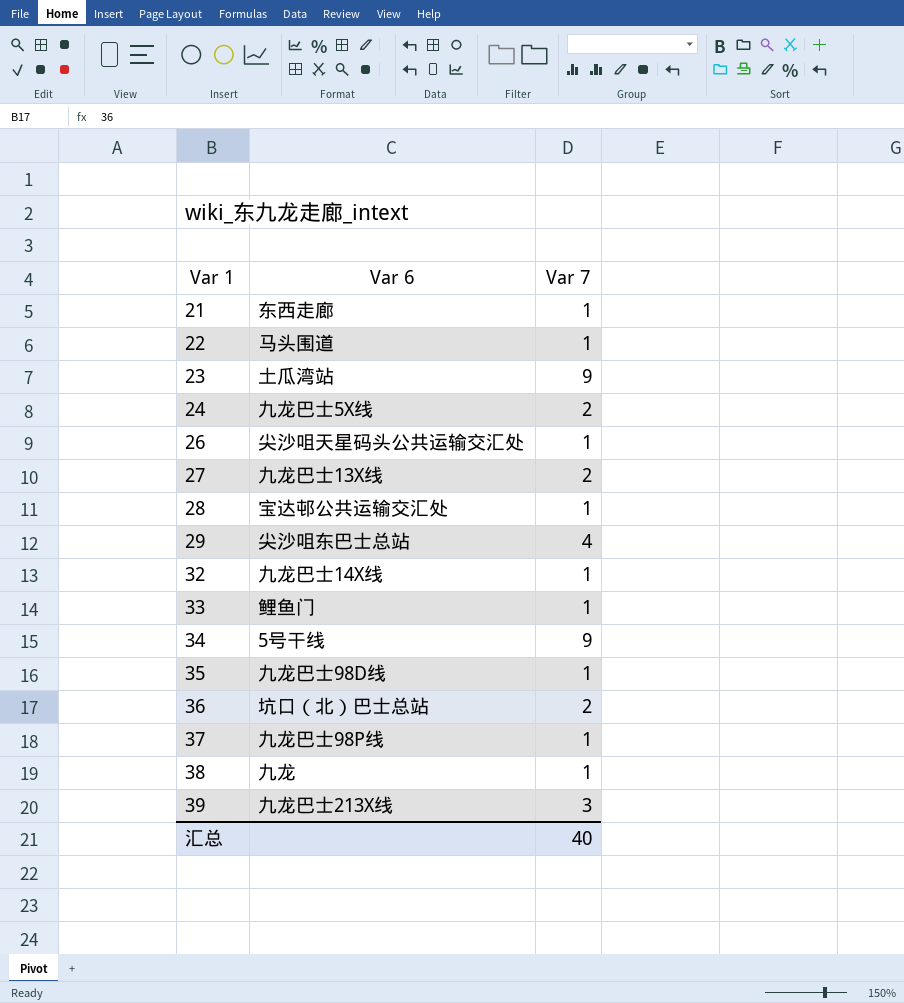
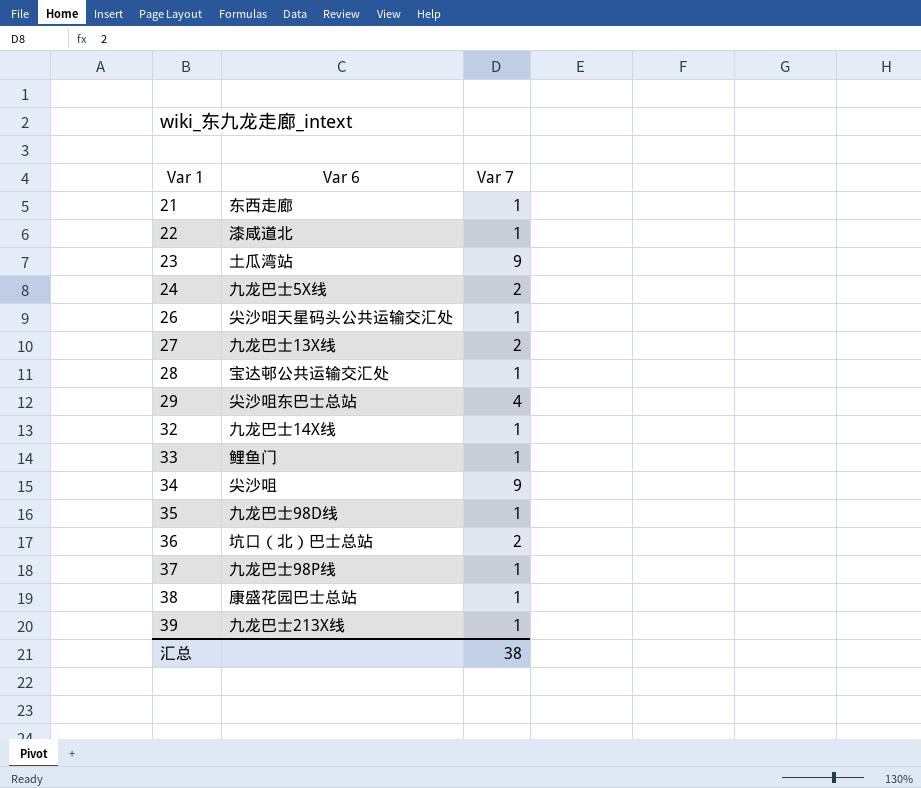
22 | Var 6: 马头围道 -> 漆咸道北
34 | Var 6: 5号干线 -> 尖沙咀
38 | Var 6: 九龙 -> 康盛花园巴士总站
39 | Var 7: 3 -> 1
汇总 | Var 7: 40 -> 38

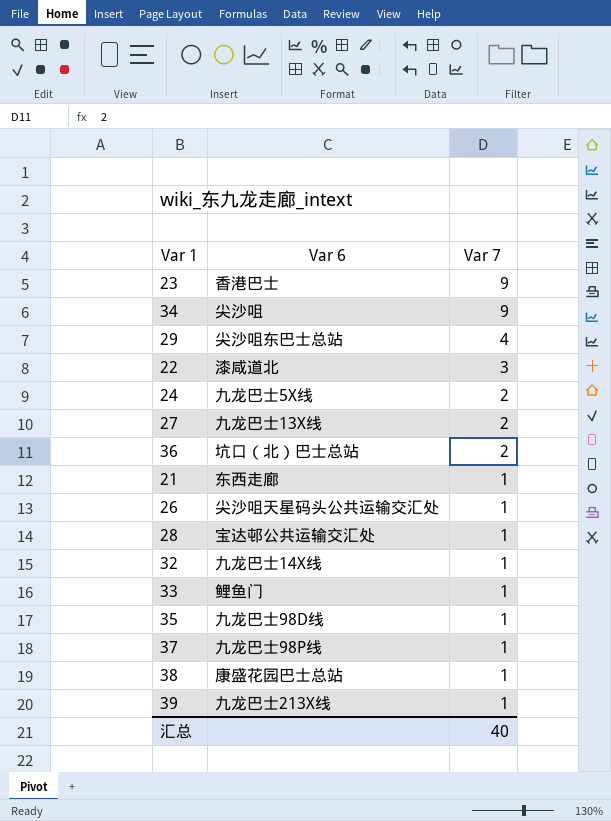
row order: Var 1 ascending -> Var 7 descending
23 | Var 6: 土瓜湾站 -> 香港巴士
22 | Var 7: 1 -> 3
汇总 | Var 7: 38 -> 40

